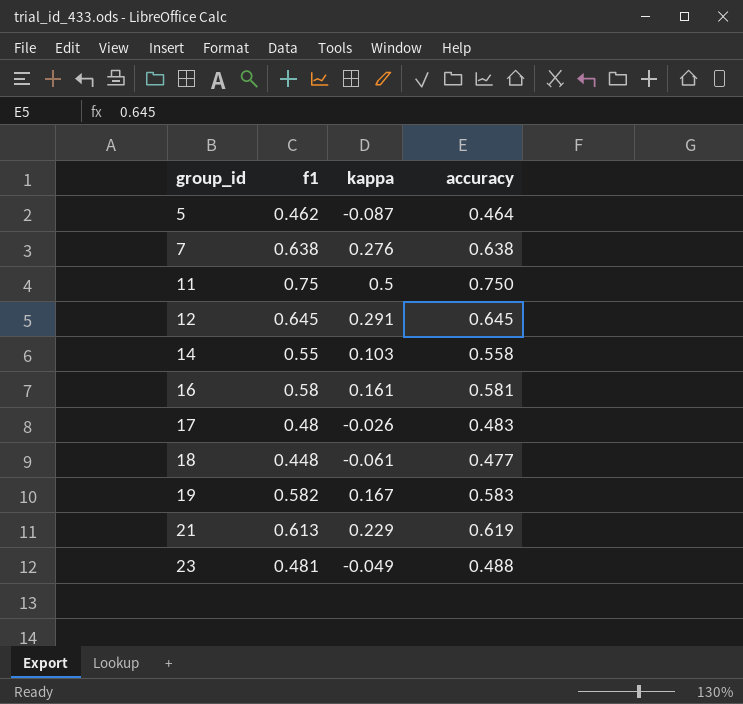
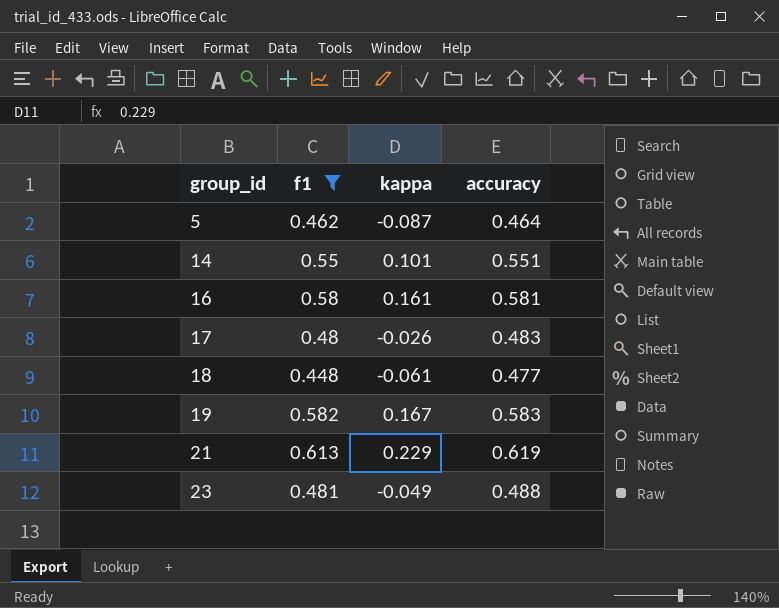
filter: none -> f1 <= 0.613
14 | kappa: 0.103 -> 0.101
14 | accuracy: 0.558 -> 0.551

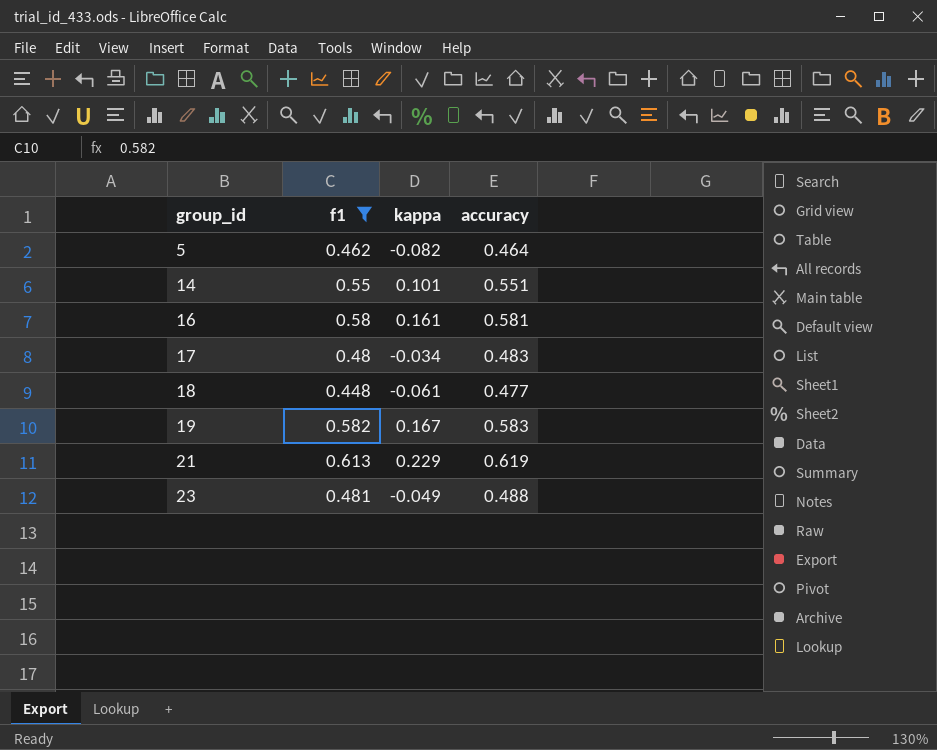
5 | kappa: -0.087 -> -0.082
17 | kappa: -0.026 -> -0.034

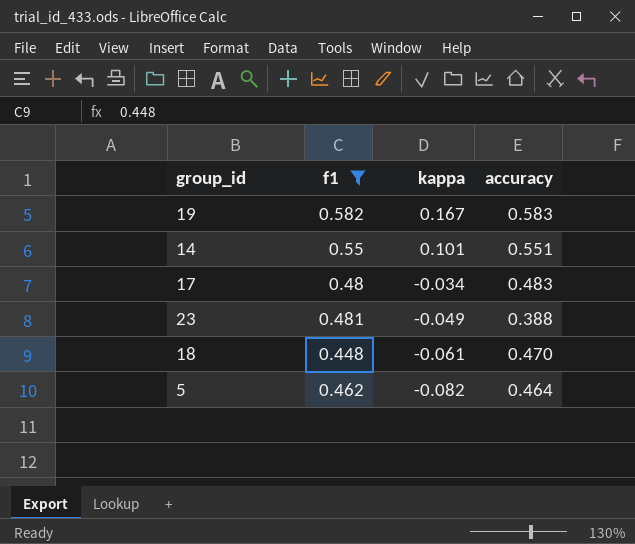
row order: group_id ascending -> kappa descending
row 16: 0.58 | 0.161 | 0.581 -> none
row 21: 0.613 | 0.229 | 0.619 -> none
23 | accuracy: 0.488 -> 0.388
18 | accuracy: 0.477 -> 0.470

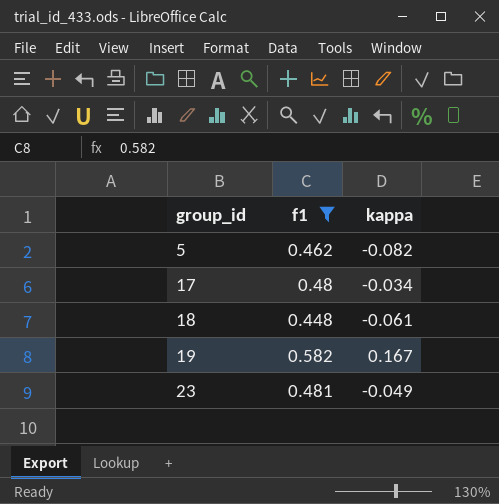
row order: kappa descending -> group_id ascending
column accuracy | position: 4 -> none
row 14: 0.55 | 0.101 | 0.551 -> none

